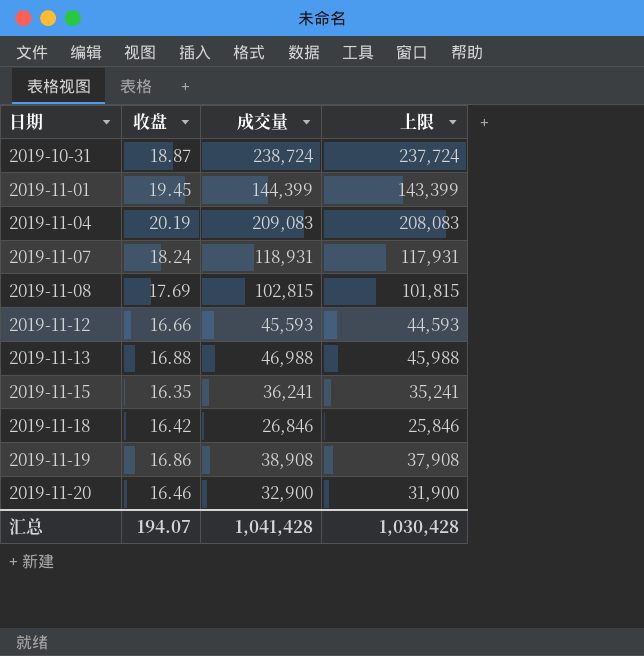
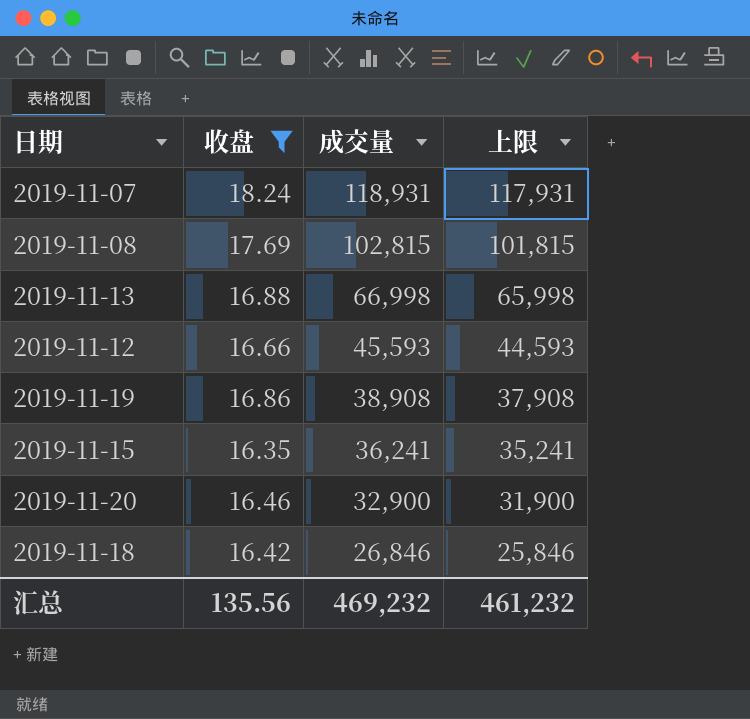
filter: none -> 收盘 <= 18.24
row order: 日期 ascending -> 成交量 descending
2019-11-13 | 成交量: 46,988 -> 66,998
2019-11-13 | 上限: 45,988 -> 65,998
汇总 | 收盘: 194.07 -> 135.56
汇总 | 成交量: 1,041,428 -> 469,232
汇总 | 上限: 1,030,428 -> 461,232

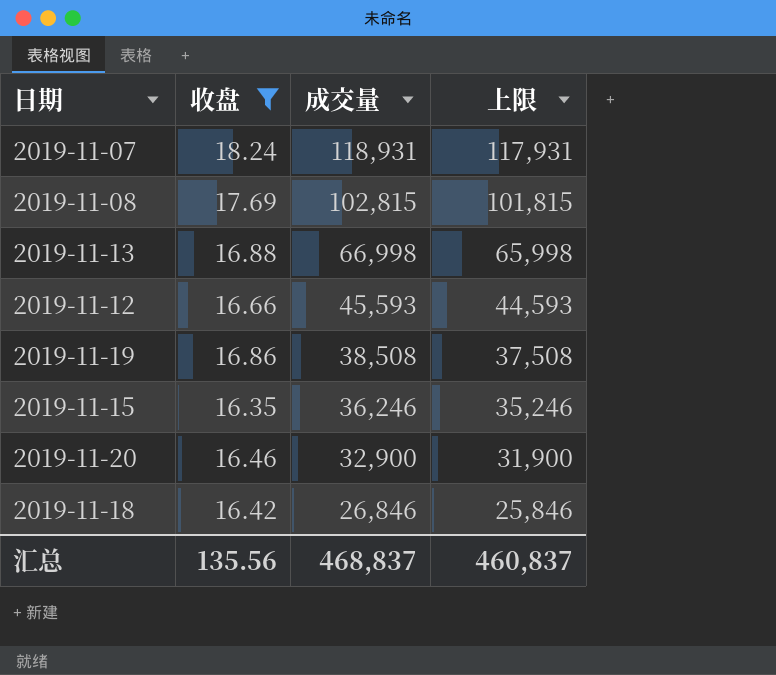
2019-11-19 | 成交量: 38,908 -> 38,508
2019-11-19 | 上限: 37,908 -> 37,508
2019-11-15 | 成交量: 36,241 -> 36,246
2019-11-15 | 上限: 35,241 -> 35,246
汇总 | 成交量: 469,232 -> 468,837
汇总 | 上限: 461,232 -> 460,837

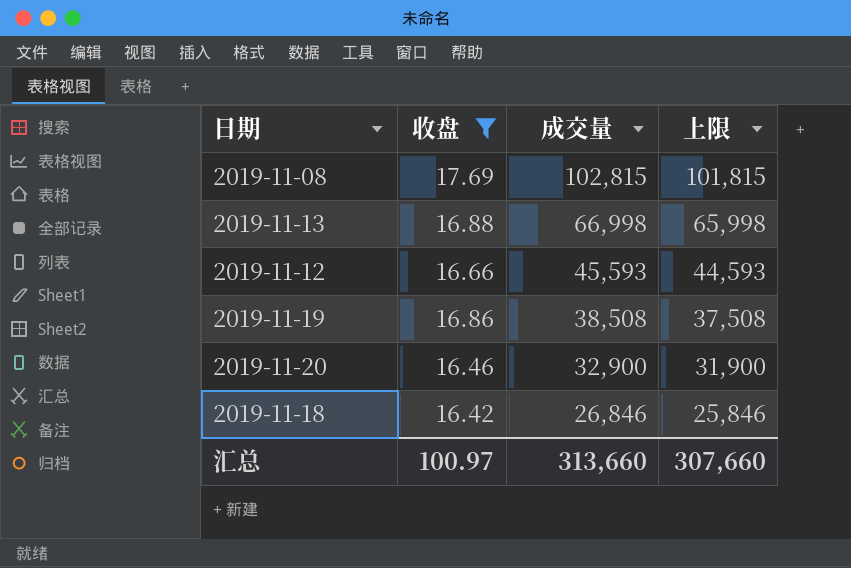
row 2019-11-07: 18.24 | 118,931 | 117,931 -> none
row 2019-11-15: 16.35 | 36,246 | 35,246 -> none
汇总 | 收盘: 135.56 -> 100.97
汇总 | 成交量: 468,837 -> 313,660
汇总 | 上限: 460,837 -> 307,660

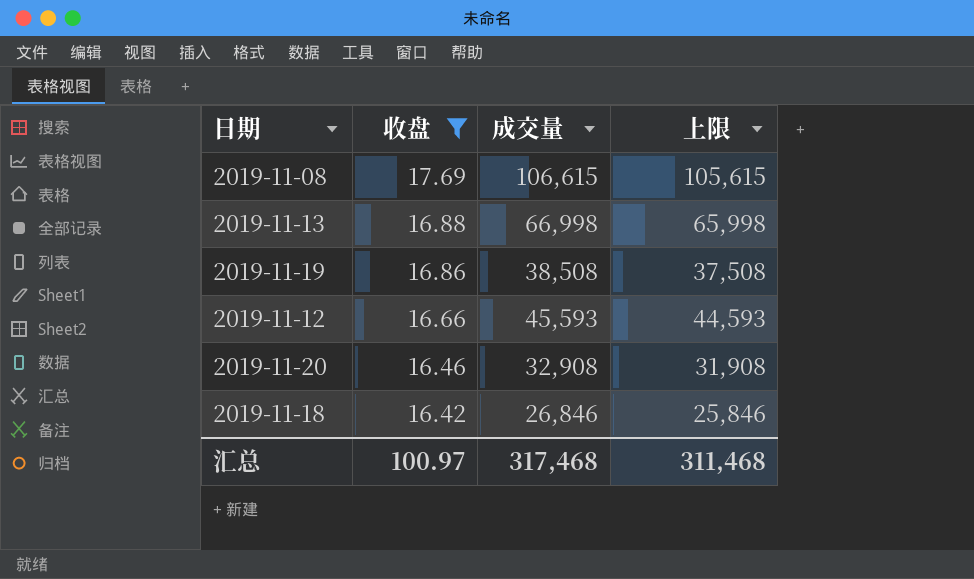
row order: 成交量 descending -> 收盘 descending
2019-11-08 | 成交量: 102,815 -> 106,615
2019-11-08 | 上限: 101,815 -> 105,615
2019-11-20 | 成交量: 32,900 -> 32,908
2019-11-20 | 上限: 31,900 -> 31,908
汇总 | 成交量: 313,660 -> 317,468
汇总 | 上限: 307,660 -> 311,468

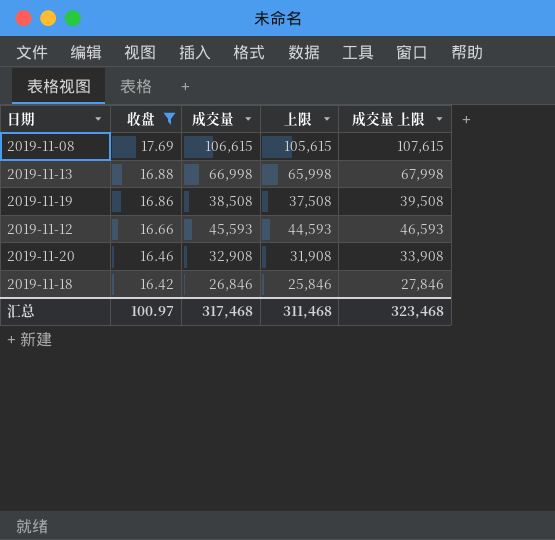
column 成交量 上限 | formula: none -> [成交量] + 1000

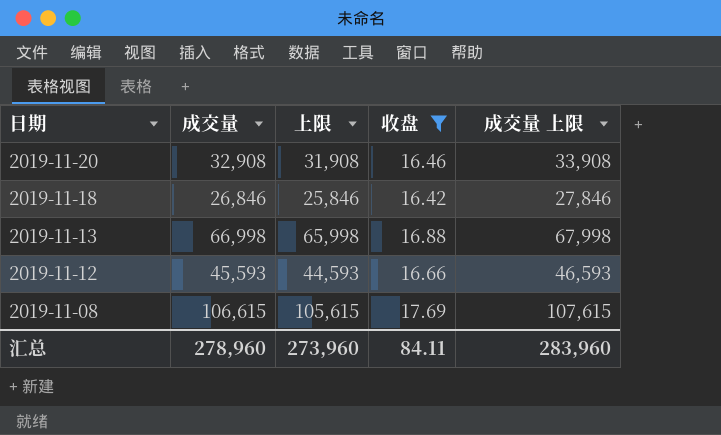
row order: 收盘 descending -> 日期 descending
column 收盘 | position: 2 -> 4
row 2019-11-19: 16.86 | 38,508 | 37,508 | 39,508 -> none
汇总 | 成交量: 317,468 -> 278,960
汇总 | 上限: 311,468 -> 273,960
汇总 | 收盘: 100.97 -> 84.11
汇总 | 成交量 上限: 323,468 -> 283,960

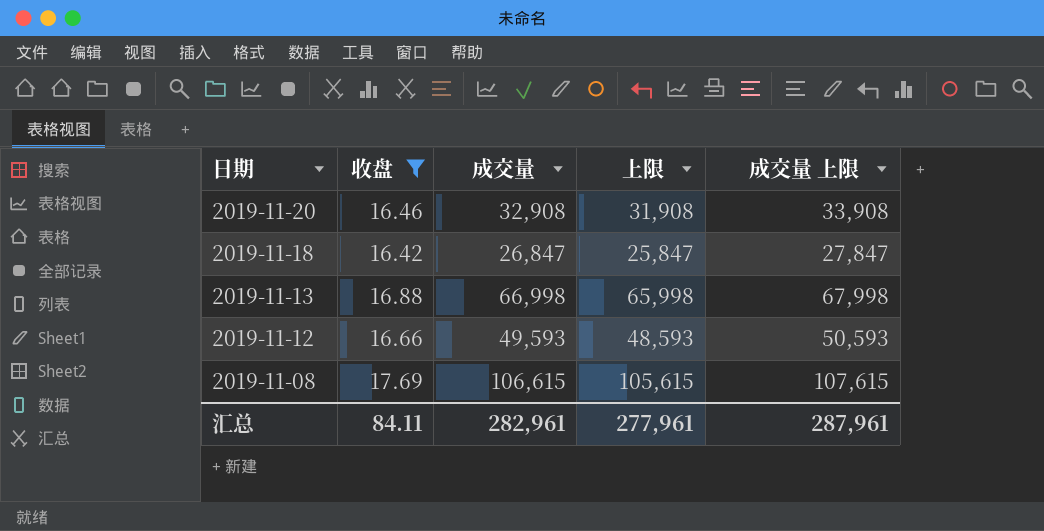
column 收盘 | position: 4 -> 2
2019-11-18 | 成交量: 26,846 -> 26,847
2019-11-18 | 上限: 25,846 -> 25,847
2019-11-18 | 成交量 上限: 27,846 -> 27,847
2019-11-12 | 成交量: 45,593 -> 49,593
2019-11-12 | 上限: 44,593 -> 48,593
2019-11-12 | 成交量 上限: 46,593 -> 50,593
汇总 | 成交量: 278,960 -> 282,961
汇总 | 上限: 273,960 -> 277,961
汇总 | 成交量 上限: 283,960 -> 287,961

